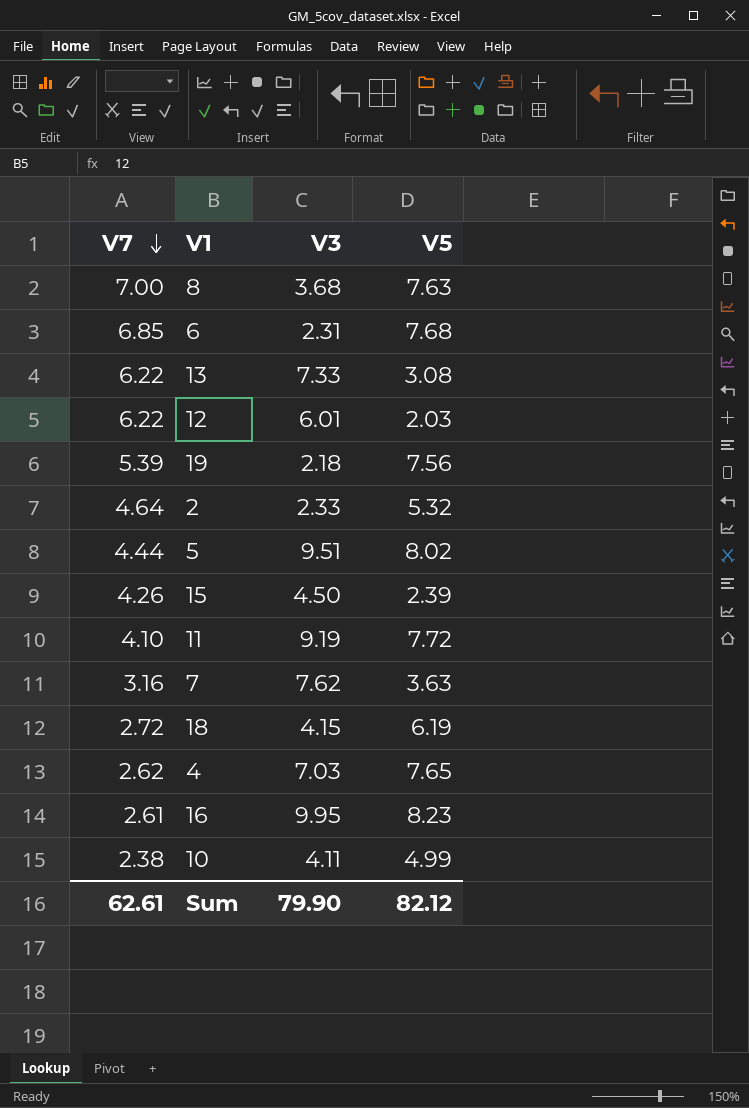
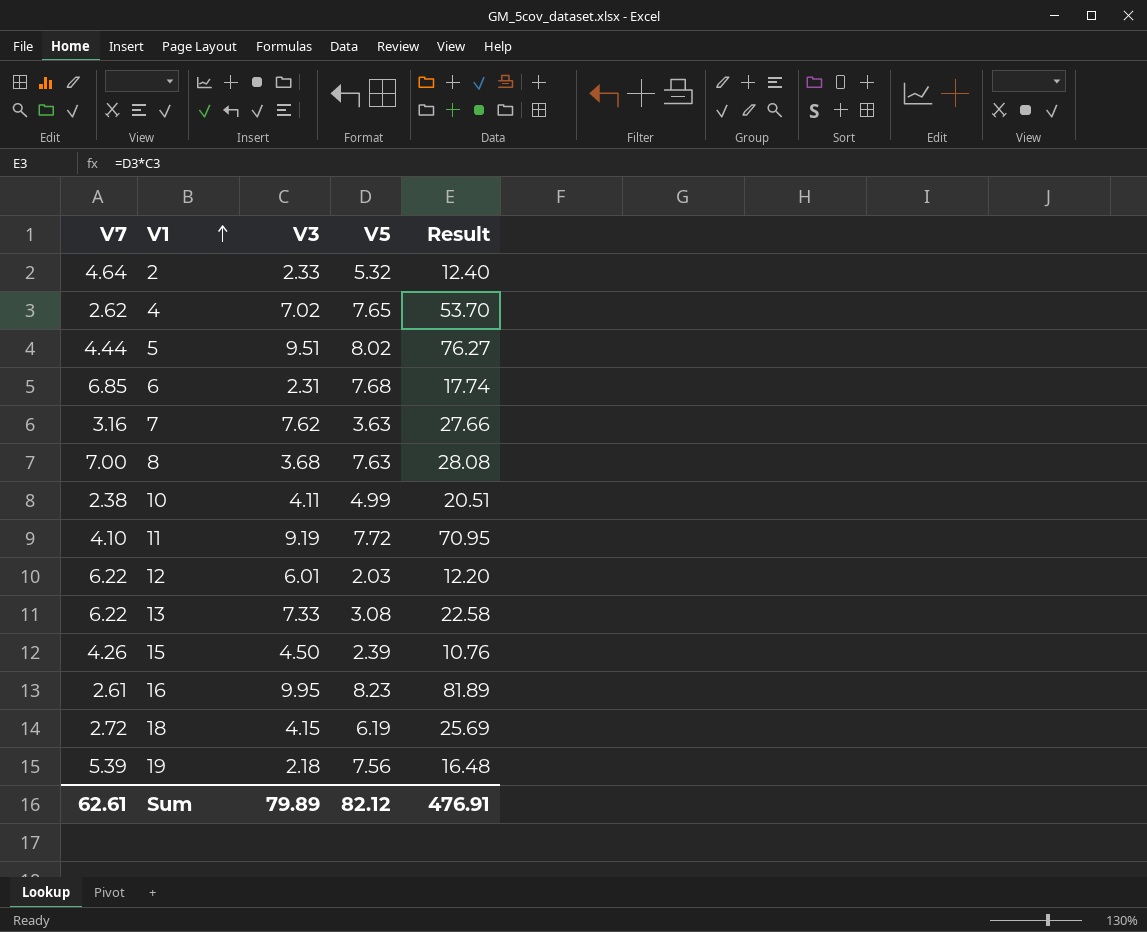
row order: V7 descending -> V1 ascending
column Result | formula: none -> [V3] * [V5]
4 | V3: 7.03 -> 7.02
Sum | V3: 79.90 -> 79.89

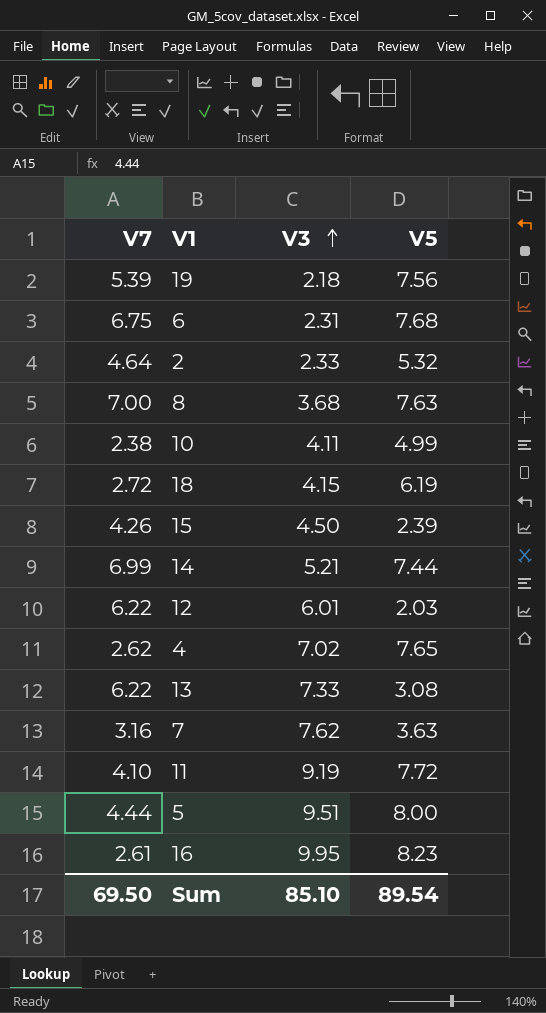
row order: V1 ascending -> V3 ascending
column Result | formula: [V3] * [V5] -> none
6 | V7: 6.85 -> 6.75
row 14: none -> 6.99 | 5.21 | 7.44
5 | V5: 8.02 -> 8.00
Sum | V7: 62.61 -> 69.50
Sum | V3: 79.89 -> 85.10
Sum | V5: 82.12 -> 89.54

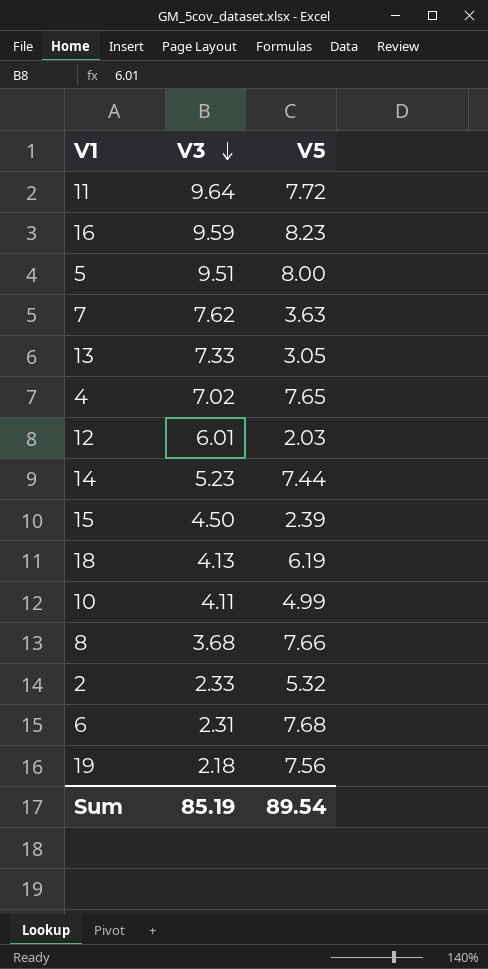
row order: V3 ascending -> V3 descending
column V7 | position: 1 -> none
11 | V3: 9.19 -> 9.64
16 | V3: 9.95 -> 9.59
13 | V5: 3.08 -> 3.05
14 | V3: 5.21 -> 5.23
18 | V3: 4.15 -> 4.13
8 | V5: 7.63 -> 7.66
Sum | V3: 85.10 -> 85.19

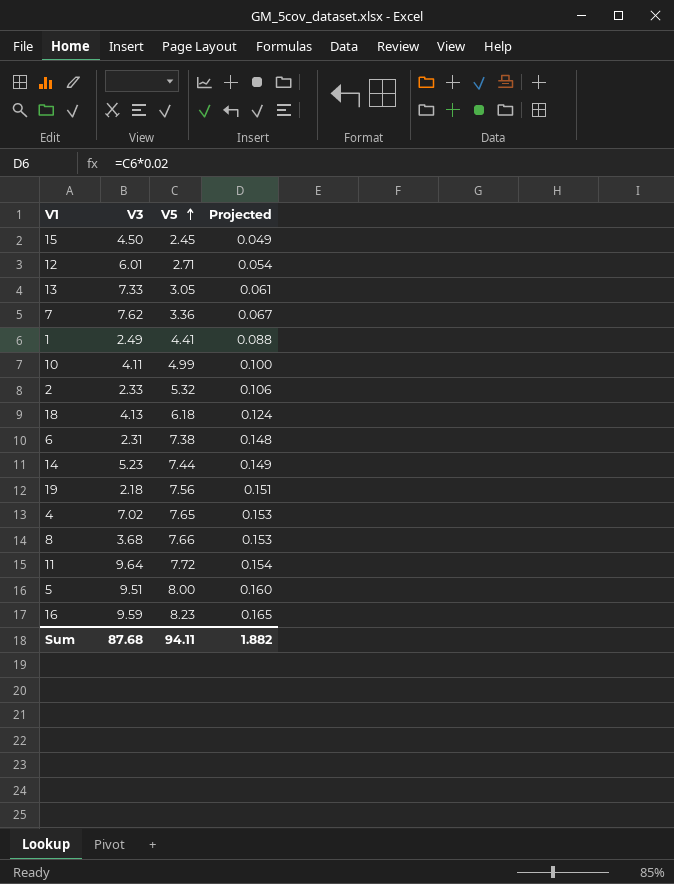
row order: V3 descending -> V5 ascending
column Projected | formula: none -> [V5] * 0.02
15 | V5: 2.39 -> 2.45
12 | V5: 2.03 -> 2.71
7 | V5: 3.63 -> 3.36
row 1: none -> 2.49 | 4.41 | 0.088
18 | V5: 6.19 -> 6.18
6 | V5: 7.68 -> 7.38
Sum | V3: 85.19 -> 87.68
Sum | V5: 89.54 -> 94.11

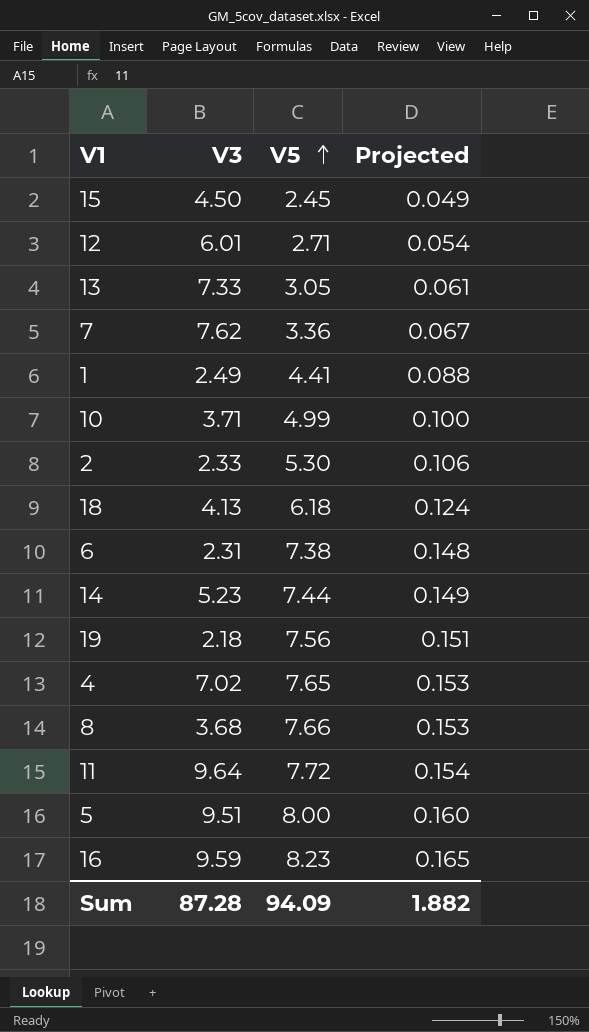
10 | V3: 4.11 -> 3.71
2 | V5: 5.32 -> 5.30
Sum | V3: 87.68 -> 87.28
Sum | V5: 94.11 -> 94.09

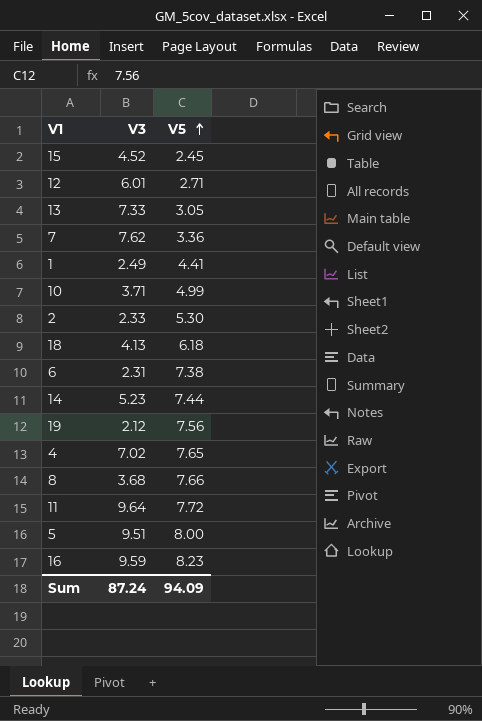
column Projected | formula: [V5] * 0.02 -> none
15 | V3: 4.50 -> 4.52
19 | V3: 2.18 -> 2.12
Sum | V3: 87.28 -> 87.24

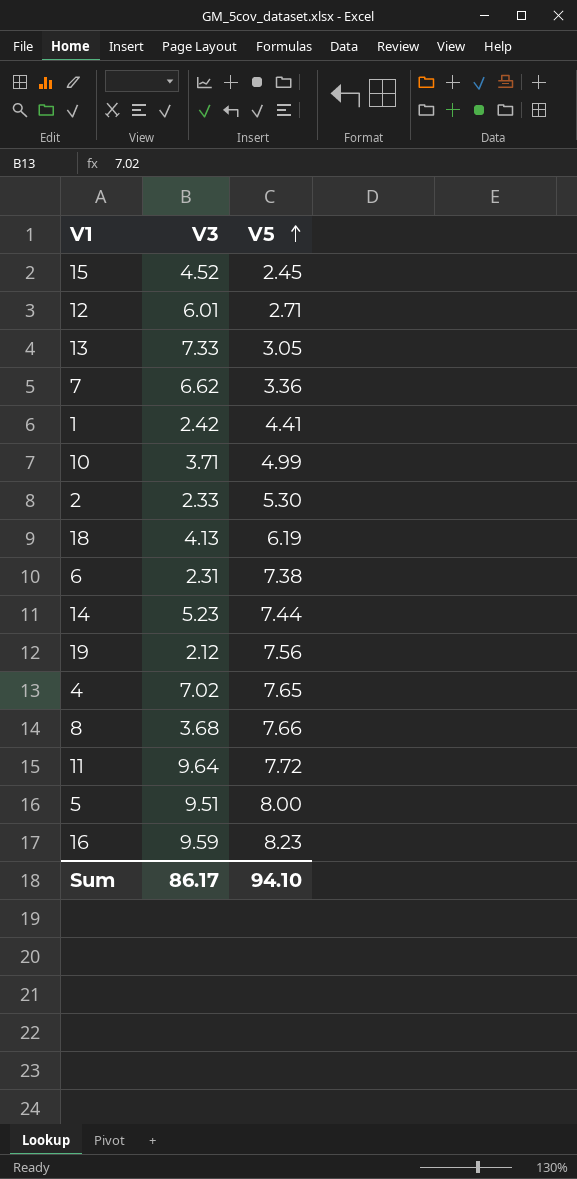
7 | V3: 7.62 -> 6.62
1 | V3: 2.49 -> 2.42
18 | V5: 6.18 -> 6.19
Sum | V3: 87.24 -> 86.17
Sum | V5: 94.09 -> 94.10

